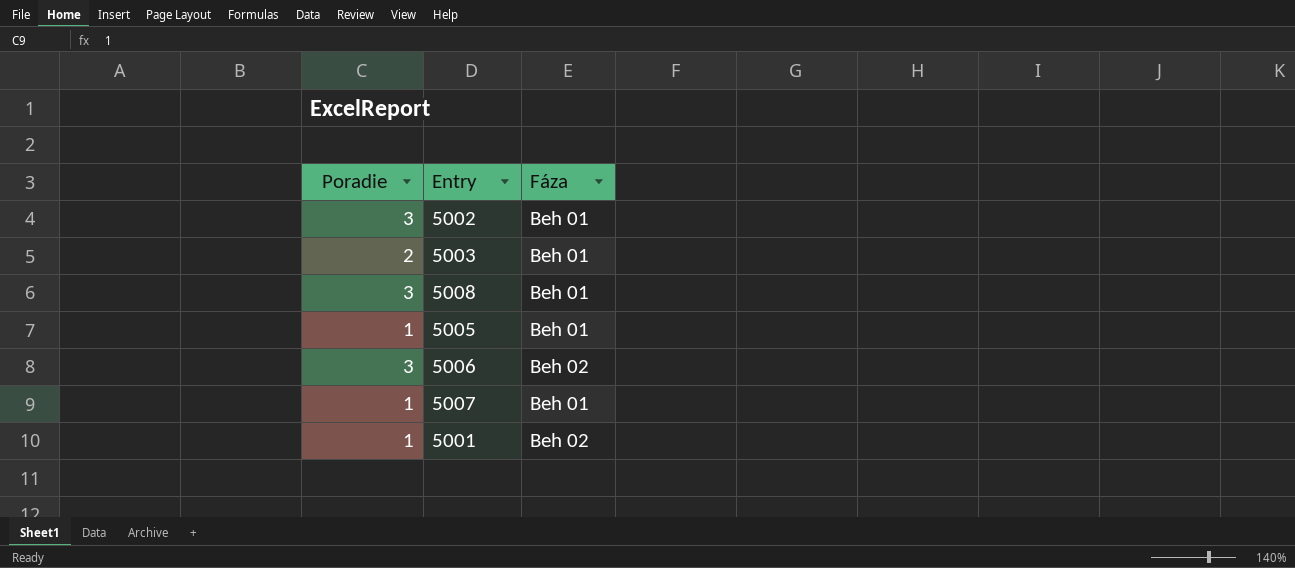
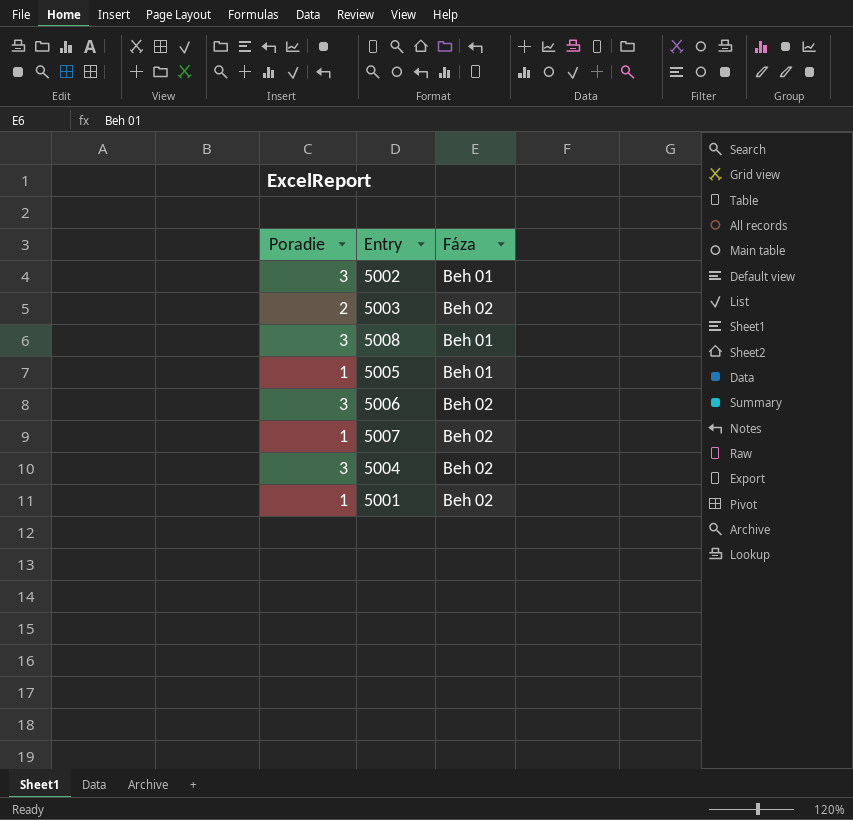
5003 | Fáza: Beh 01 -> Beh 02
5007 | Fáza: Beh 01 -> Beh 02
row 5004: none -> 3 | Beh 02

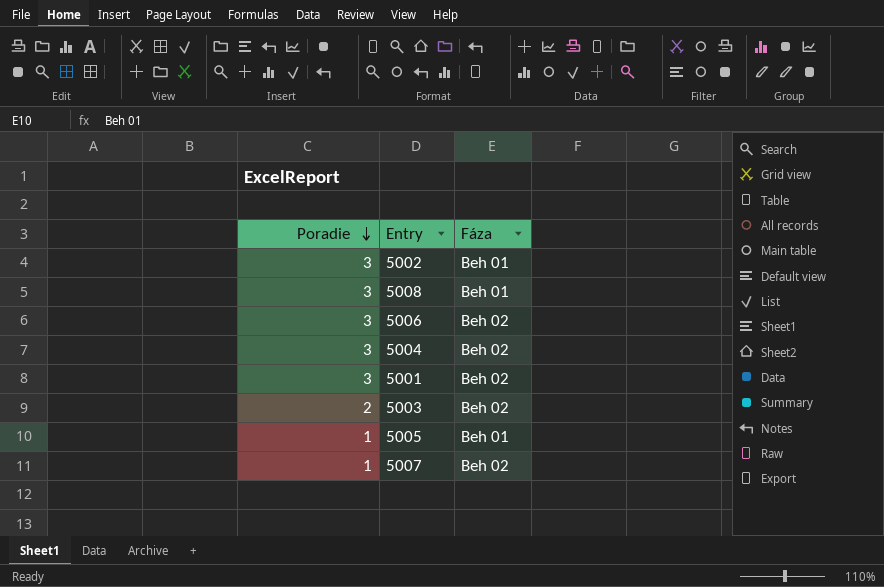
row order: none -> Poradie descending
5001 | Poradie: 1 -> 3

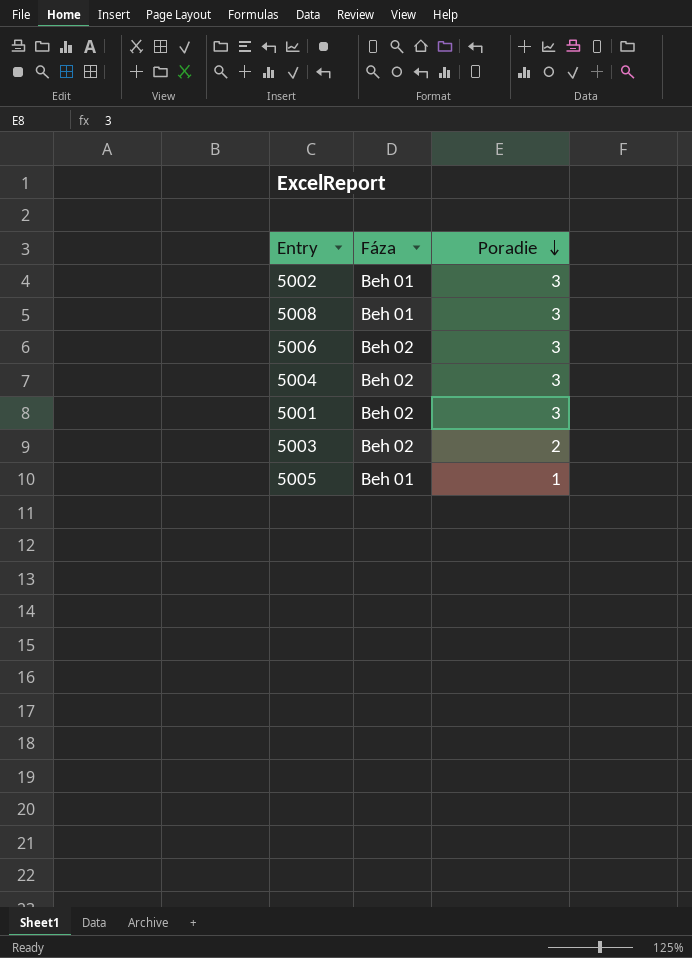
column Poradie | position: 1 -> 3
row 5007: 1 | Beh 02 -> none

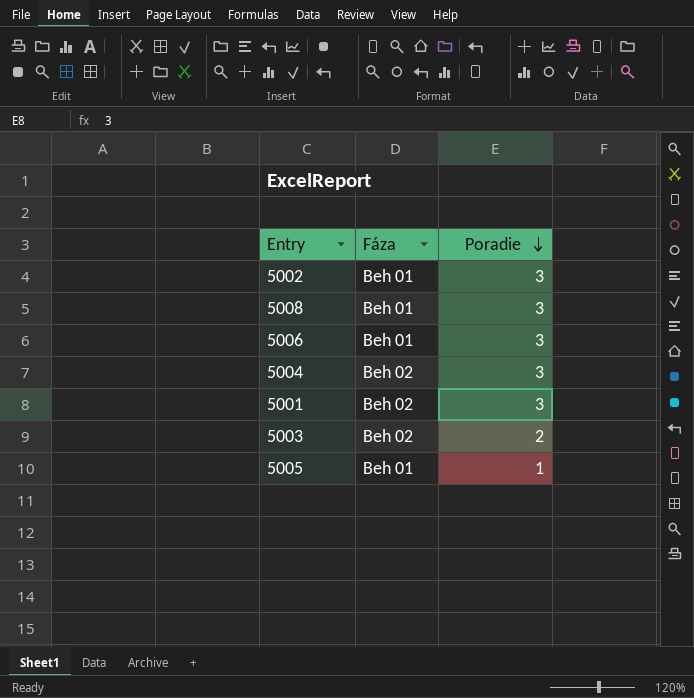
5006 | Fáza: Beh 02 -> Beh 01

